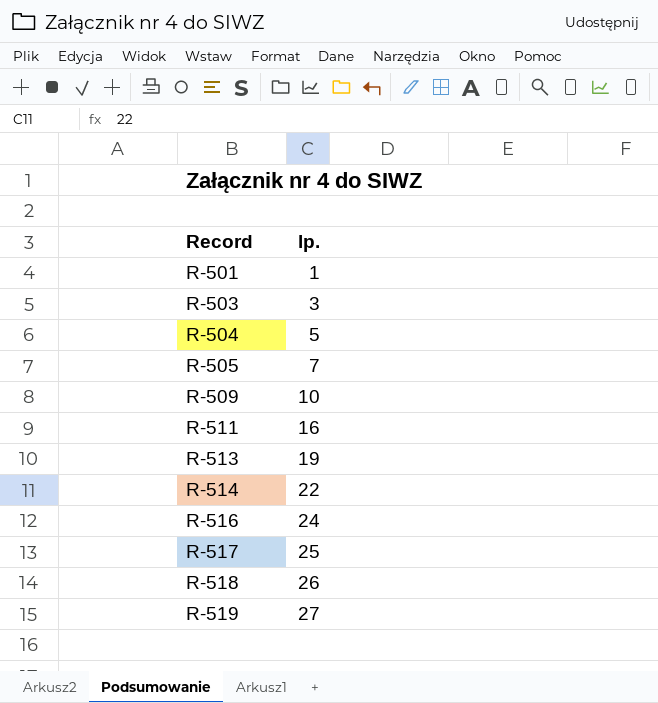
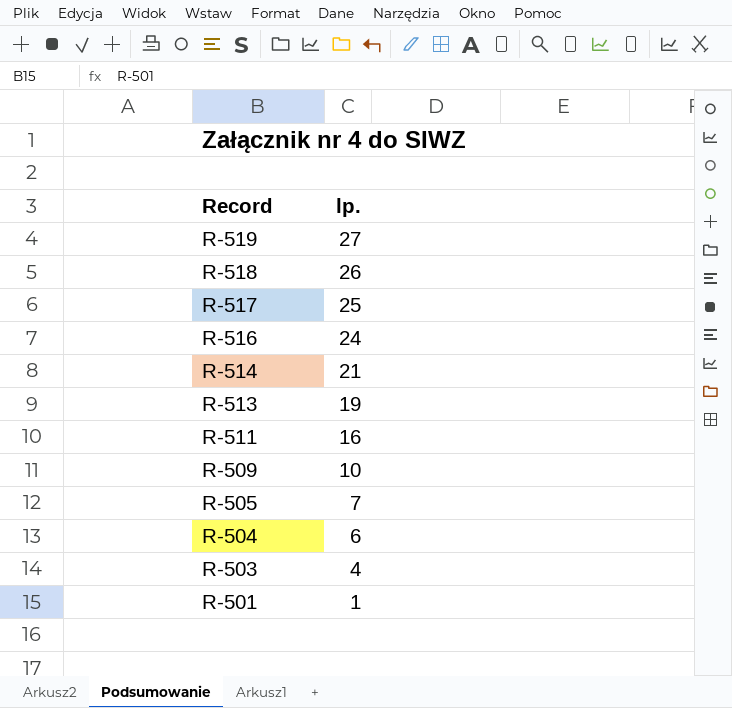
row order: Record ascending -> Record descending
R-514 | lp.: 22 -> 21
R-504 | lp.: 5 -> 6
R-503 | lp.: 3 -> 4

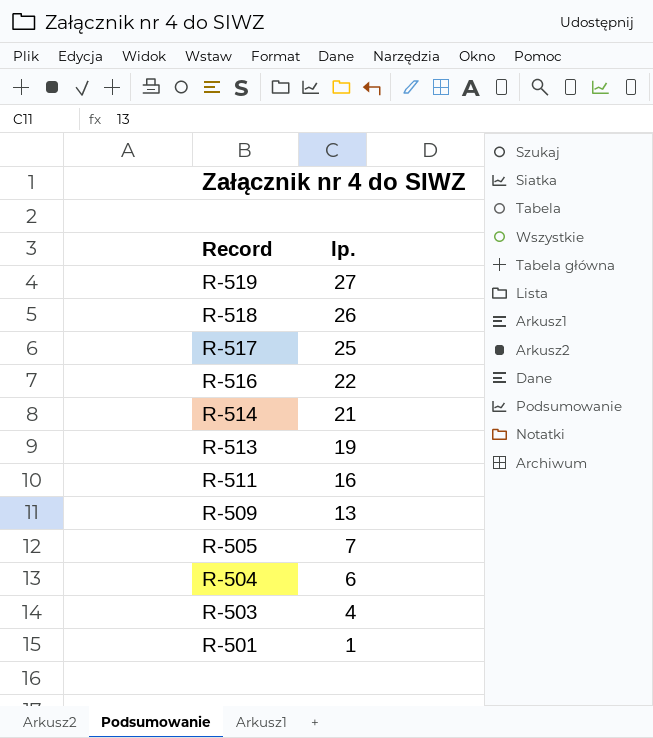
R-516 | lp.: 24 -> 22
R-509 | lp.: 10 -> 13

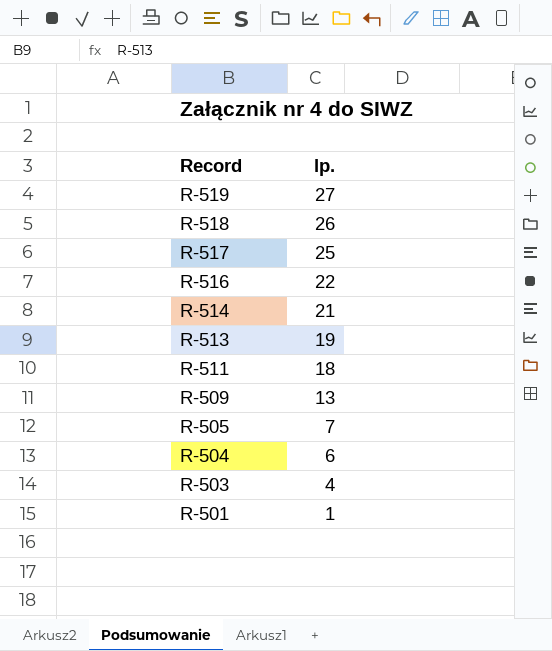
R-511 | lp.: 16 -> 18

